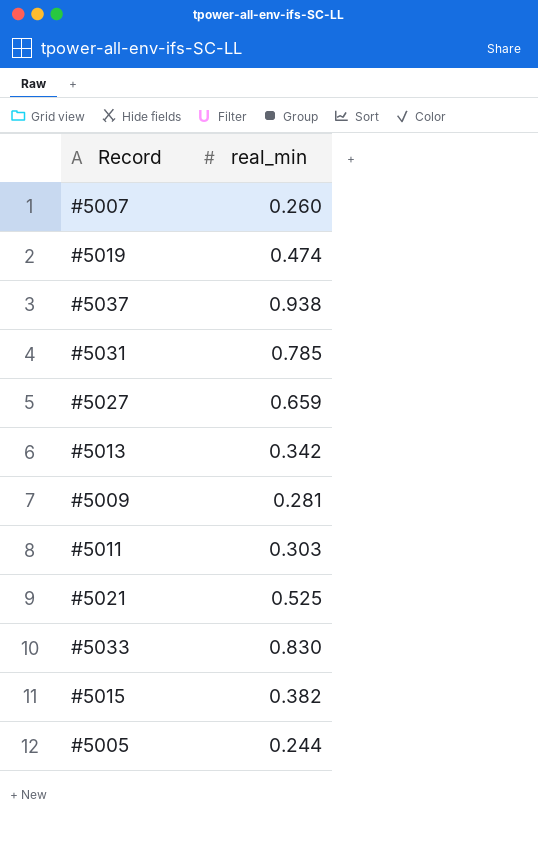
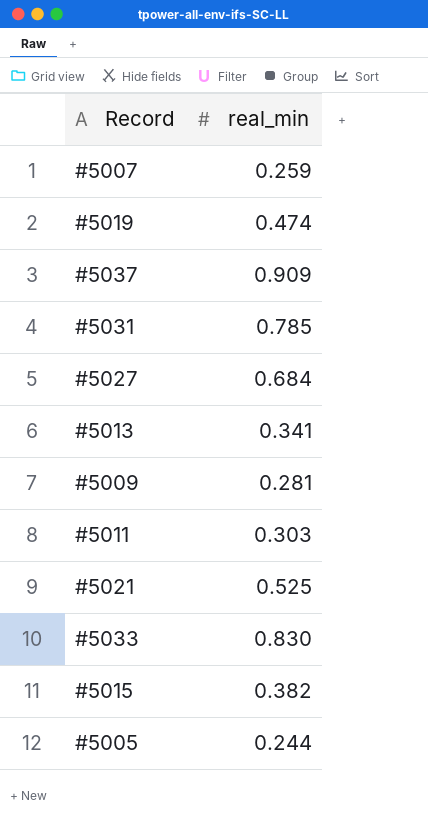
#5007 | real_min: 0.260 -> 0.259
#5037 | real_min: 0.938 -> 0.909
#5027 | real_min: 0.659 -> 0.684
#5013 | real_min: 0.342 -> 0.341

